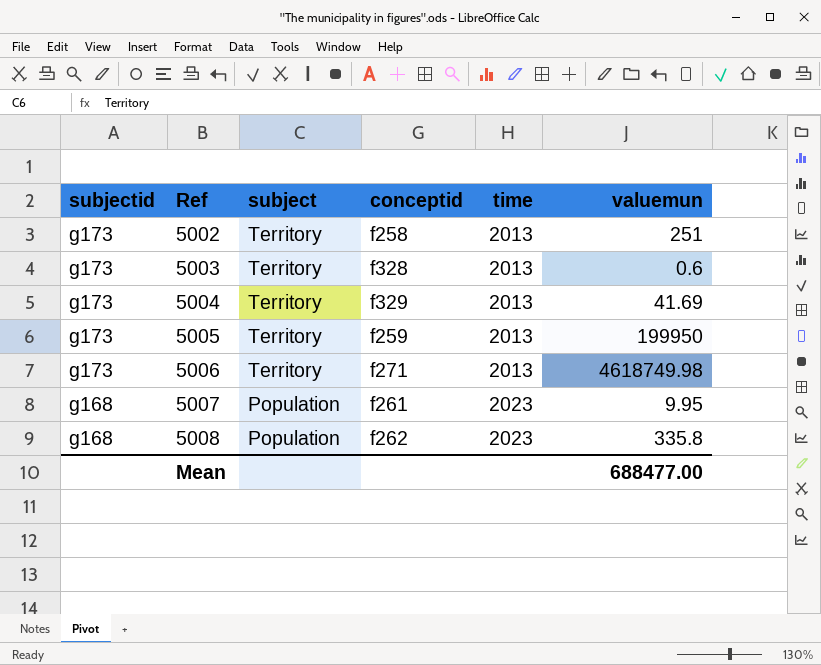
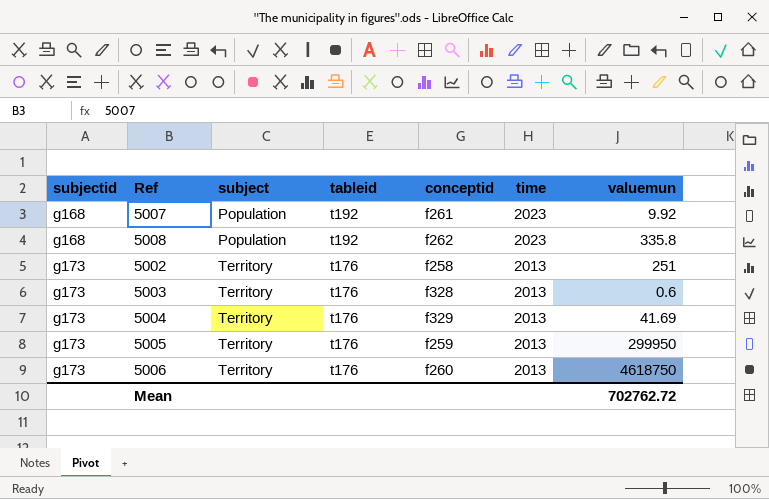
row order: subjectid descending -> subjectid ascending
column tableid | position: none -> 4
5007 | valuemun: 9.95 -> 9.92
5005 | valuemun: 199950 -> 299950
5006 | conceptid: f271 -> f260
5006 | valuemun: 4618749.98 -> 4618750
Mean | valuemun: 688477.00 -> 702762.72

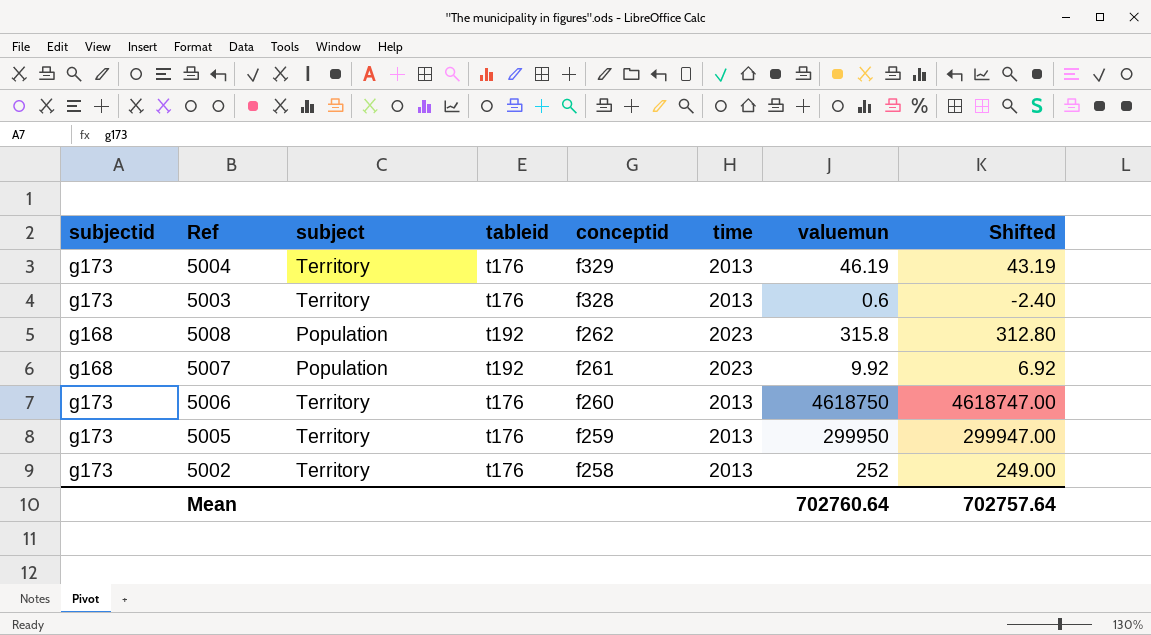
row order: subjectid ascending -> conceptid descending
column Shifted | formula: none -> [valuemun] - 3
5004 | valuemun: 41.69 -> 46.19
5008 | valuemun: 335.8 -> 315.8
5002 | valuemun: 251 -> 252
Mean | valuemun: 702762.72 -> 702760.64

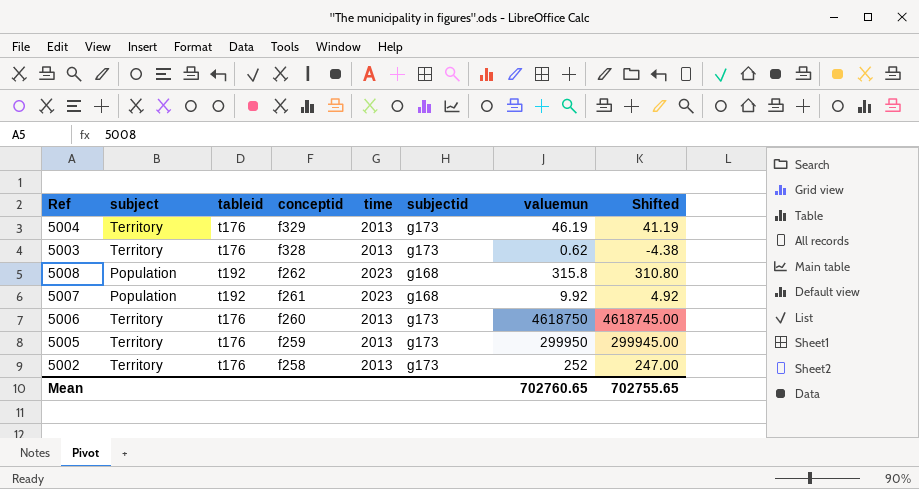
column subjectid | position: 1 -> 6
column Shifted | formula: [valuemun] - 3 -> [valuemun] - 5
5003 | valuemun: 0.6 -> 0.62
Mean | valuemun: 702760.64 -> 702760.65
Mean | Shifted: 702757.64 -> 702755.65

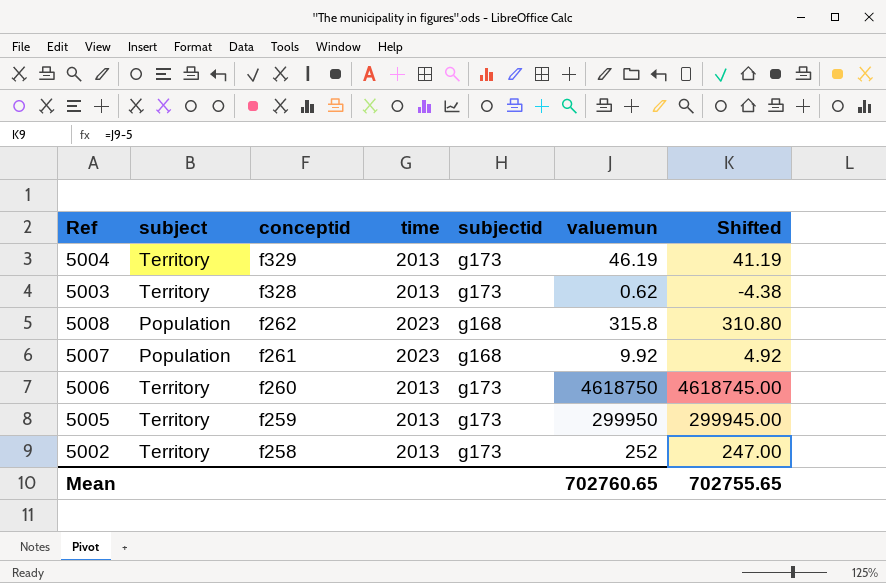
column tableid | position: 3 -> none

